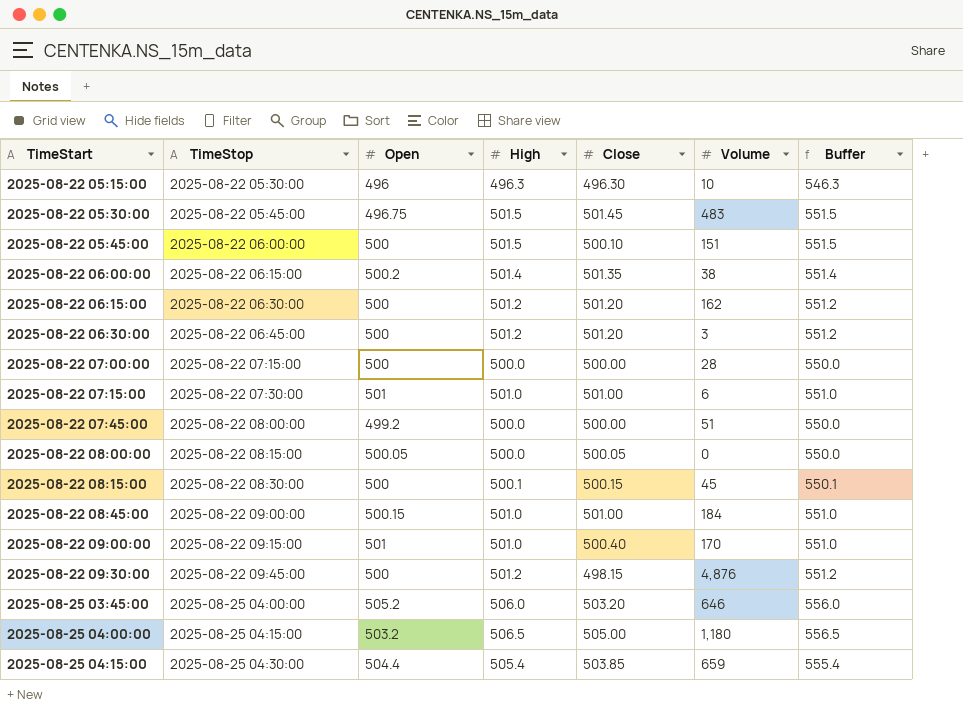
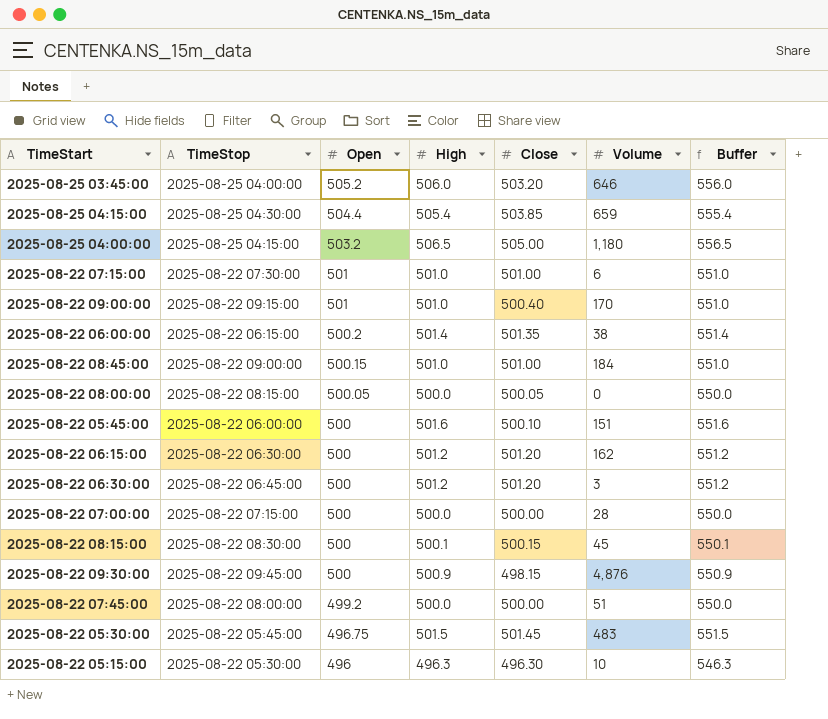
row order: TimeStart ascending -> Open descending
2025-08-22 05:45:00 | High: 501.5 -> 501.6
2025-08-22 05:45:00 | Buffer: 551.5 -> 551.6
2025-08-22 09:30:00 | High: 501.2 -> 500.9
2025-08-22 09:30:00 | Buffer: 551.2 -> 550.9

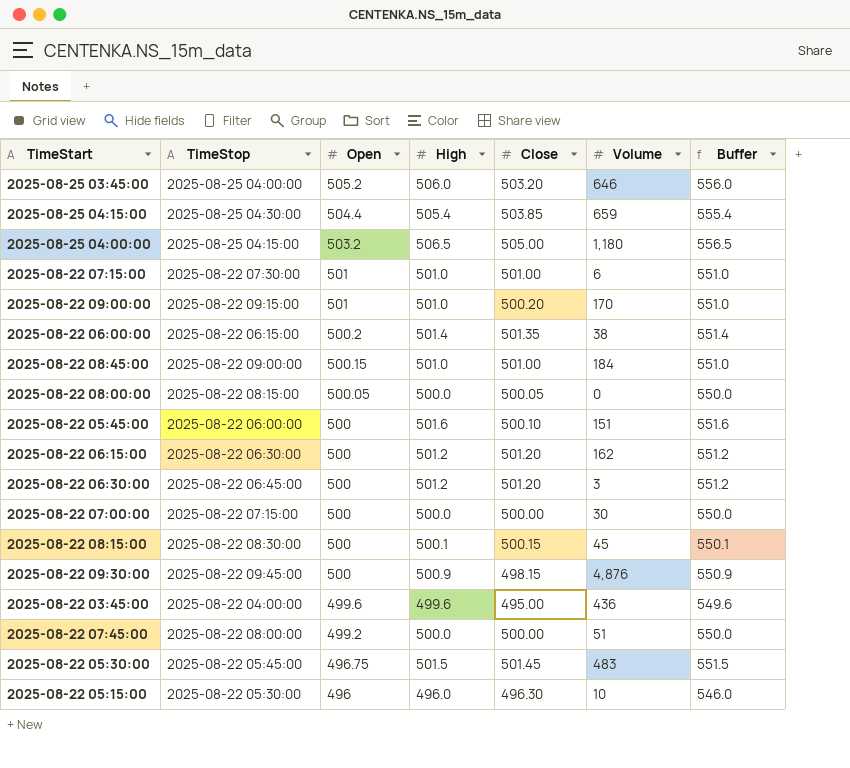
2025-08-22 09:00:00 | Close: 500.40 -> 500.20
2025-08-22 07:00:00 | Volume: 28 -> 30
row 2025-08-22 03:45:00: none -> 2025-08-22 04:00:00 | 499.6 | 499.6 | 495.00 | 436 | 549.6
2025-08-22 05:15:00 | High: 496.3 -> 496.0
2025-08-22 05:15:00 | Buffer: 546.3 -> 546.0

